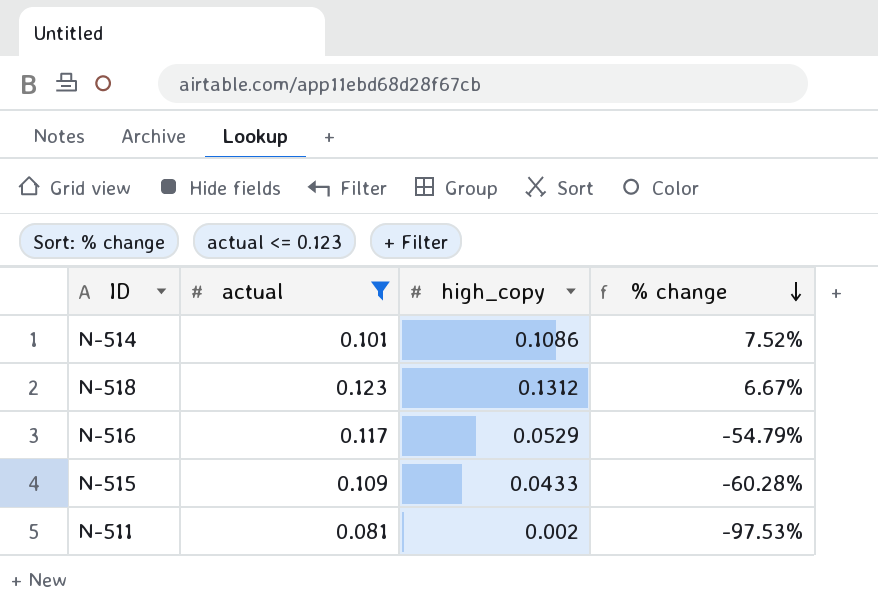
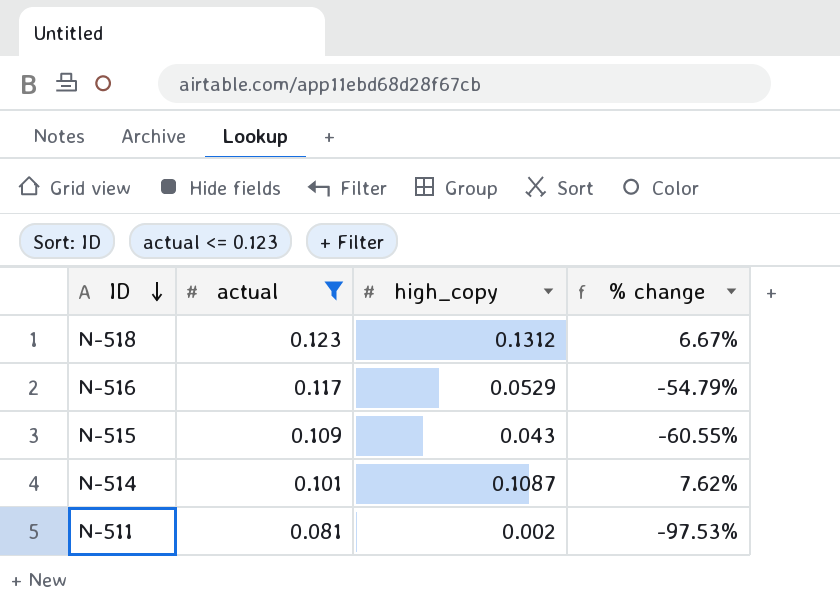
row order: % change descending -> ID descending
N-515 | high_copy: 0.0433 -> 0.043
N-515 | % change: -60.28% -> -60.55%
N-514 | high_copy: 0.1086 -> 0.1087
N-514 | % change: 7.52% -> 7.62%

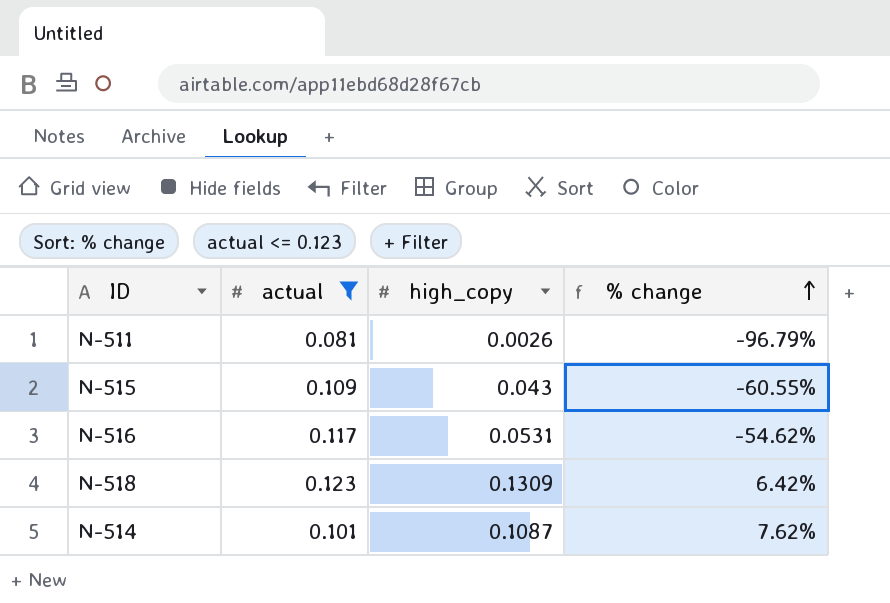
row order: ID descending -> % change ascending
N-511 | high_copy: 0.002 -> 0.0026
N-511 | % change: -97.53% -> -96.79%
N-516 | high_copy: 0.0529 -> 0.0531
N-516 | % change: -54.79% -> -54.62%
N-518 | high_copy: 0.1312 -> 0.1309
N-518 | % change: 6.67% -> 6.42%

